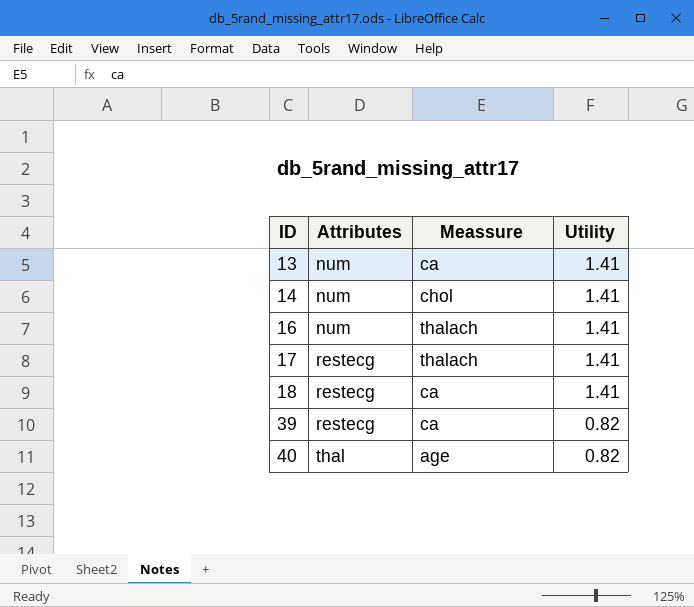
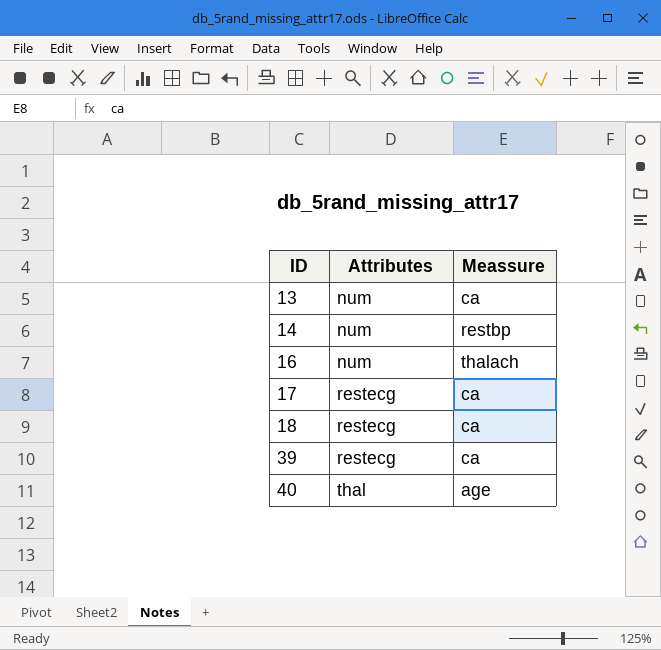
column Utility | position: 4 -> none
14 | Meassure: chol -> restbp
17 | Meassure: thalach -> ca

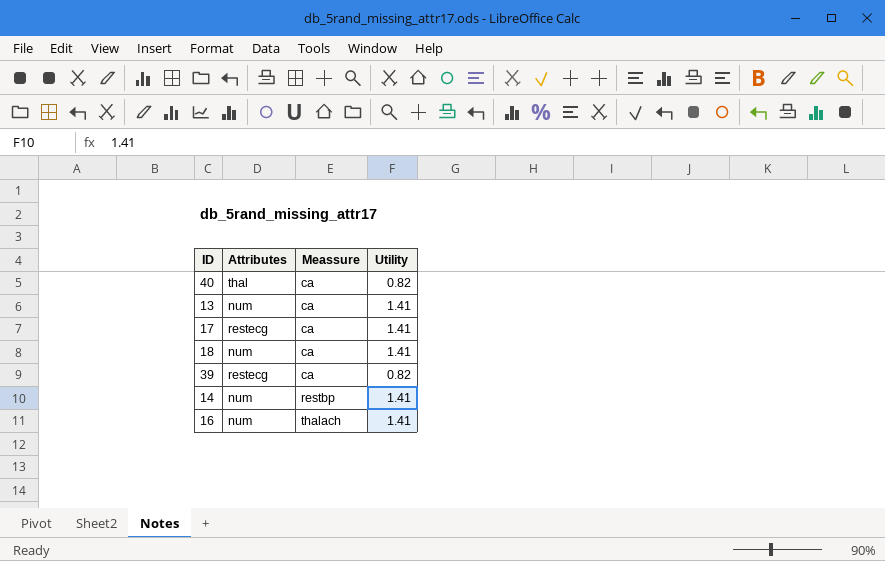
row order: ID ascending -> Meassure ascending
column Utility | position: none -> 4
40 | Meassure: age -> ca
18 | Attributes: restecg -> num

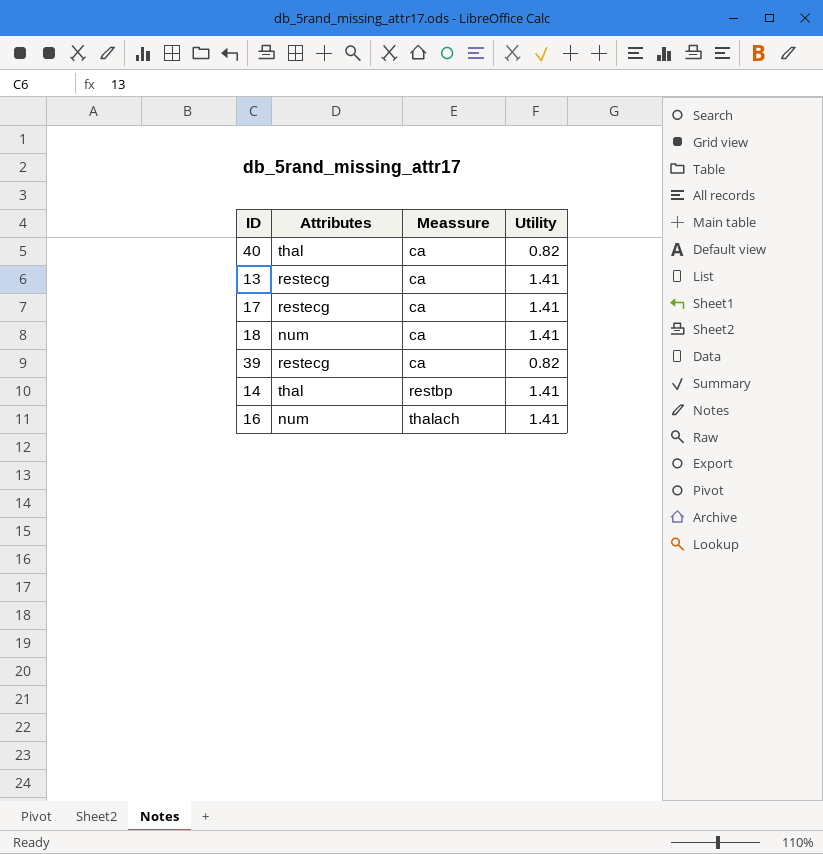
13 | Attributes: num -> restecg
14 | Attributes: num -> thal

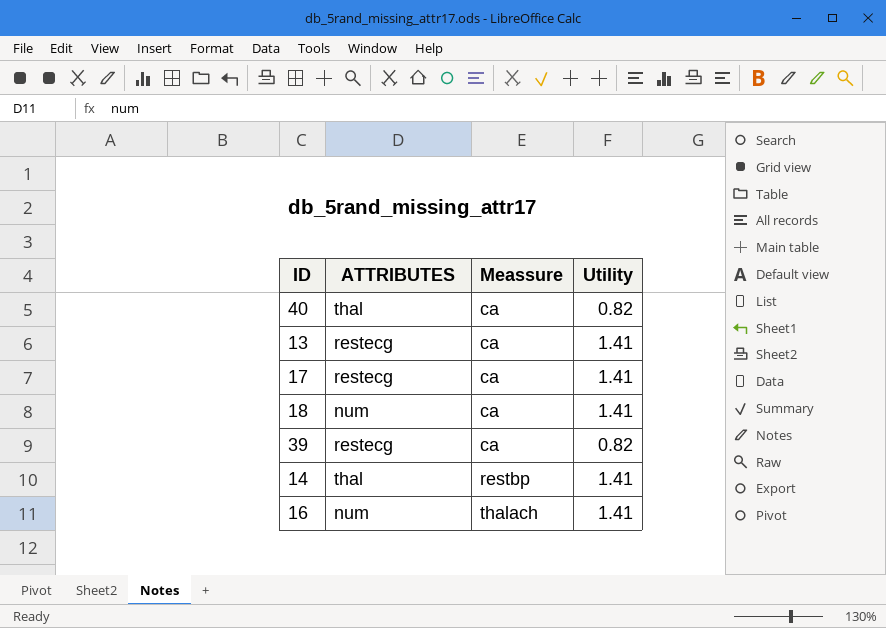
column name: Attributes -> ATTRIBUTES

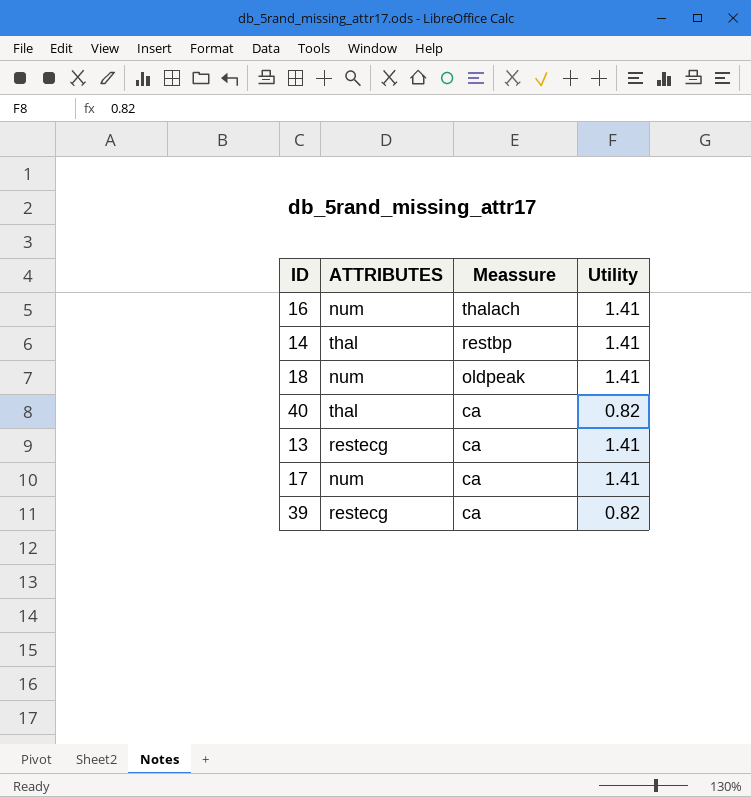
row order: Meassure ascending -> Meassure descending
18 | Meassure: ca -> oldpeak
17 | ATTRIBUTES: restecg -> num

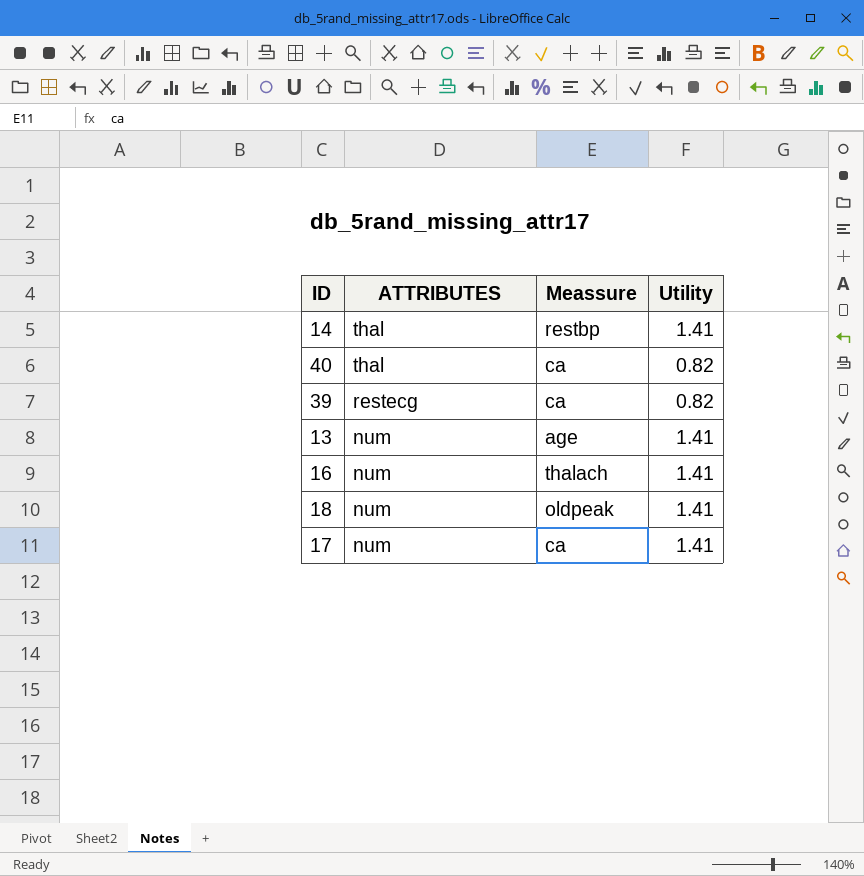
row order: Meassure descending -> ATTRIBUTES descending
13 | ATTRIBUTES: restecg -> num
13 | Meassure: ca -> age

